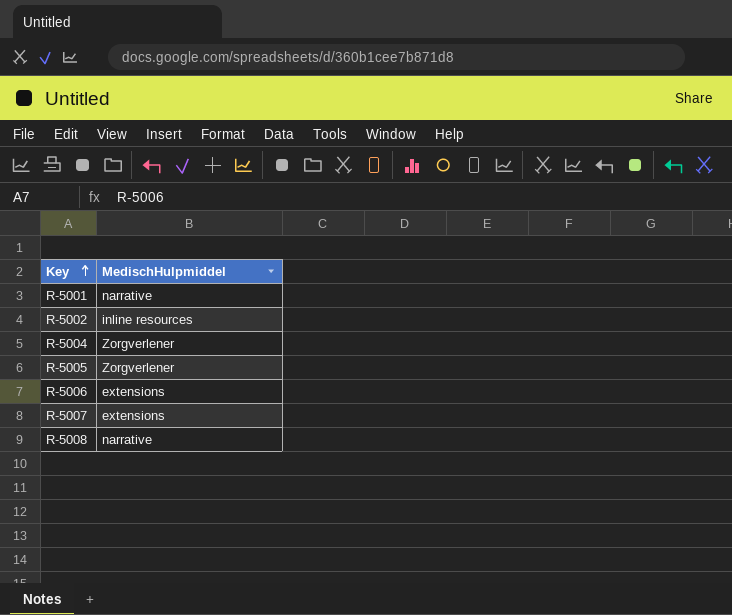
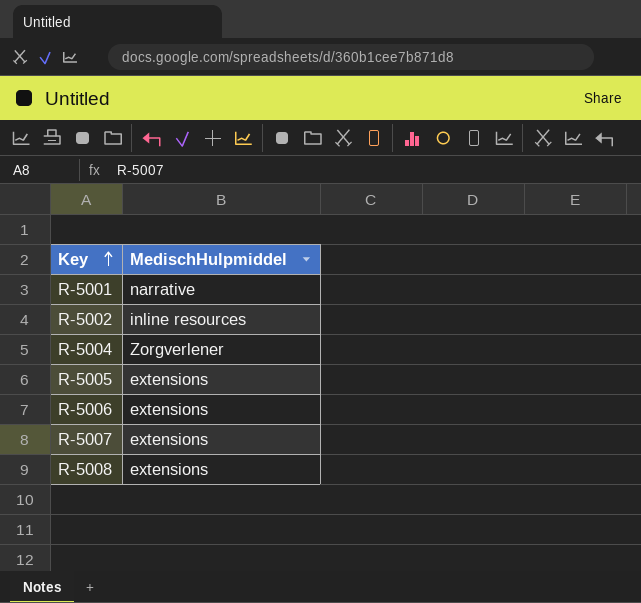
R-5005 | MedischHulpmiddel: Zorgverlener -> extensions
R-5008 | MedischHulpmiddel: narrative -> extensions

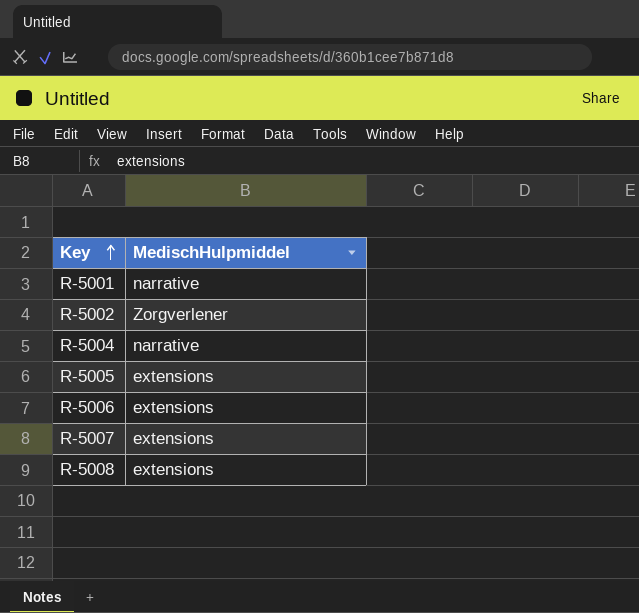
R-5002 | MedischHulpmiddel: inline resources -> Zorgverlener
R-5004 | MedischHulpmiddel: Zorgverlener -> narrative

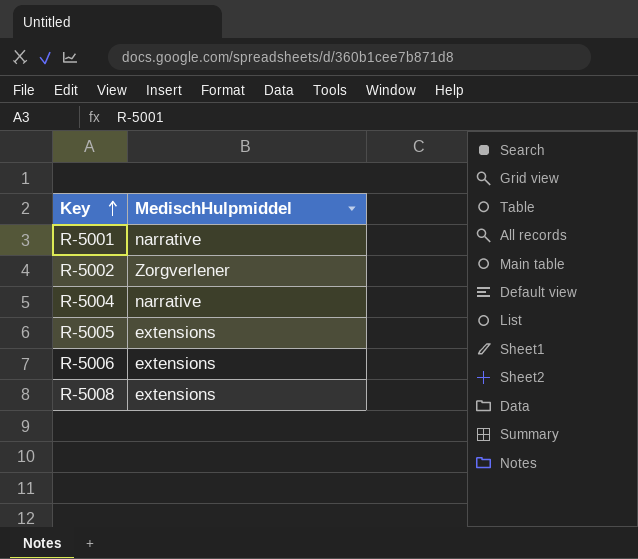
row R-5007: extensions -> none

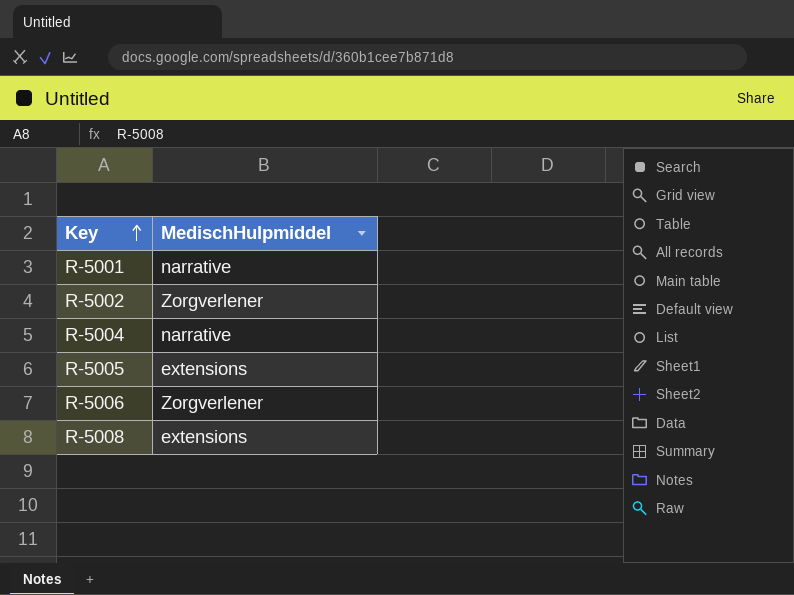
R-5006 | MedischHulpmiddel: extensions -> Zorgverlener

